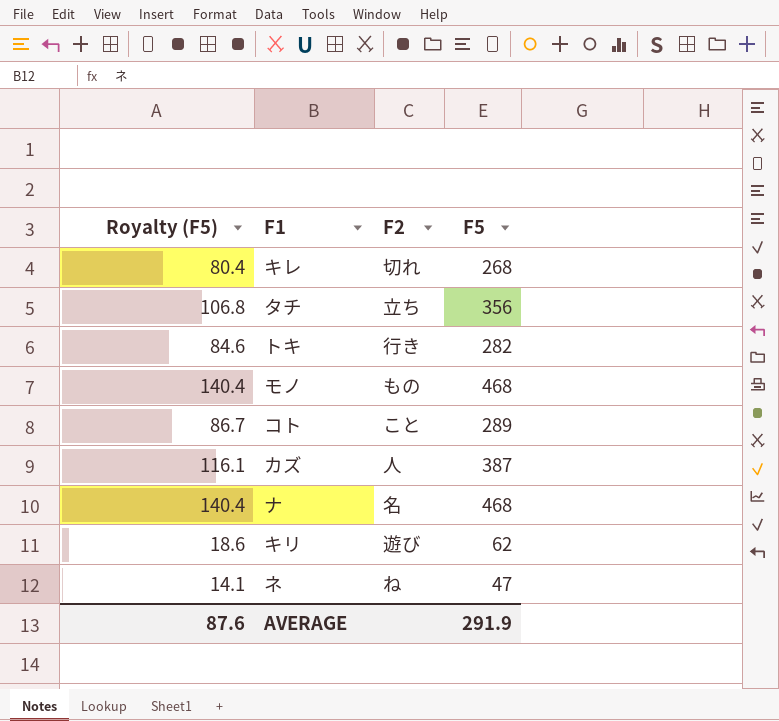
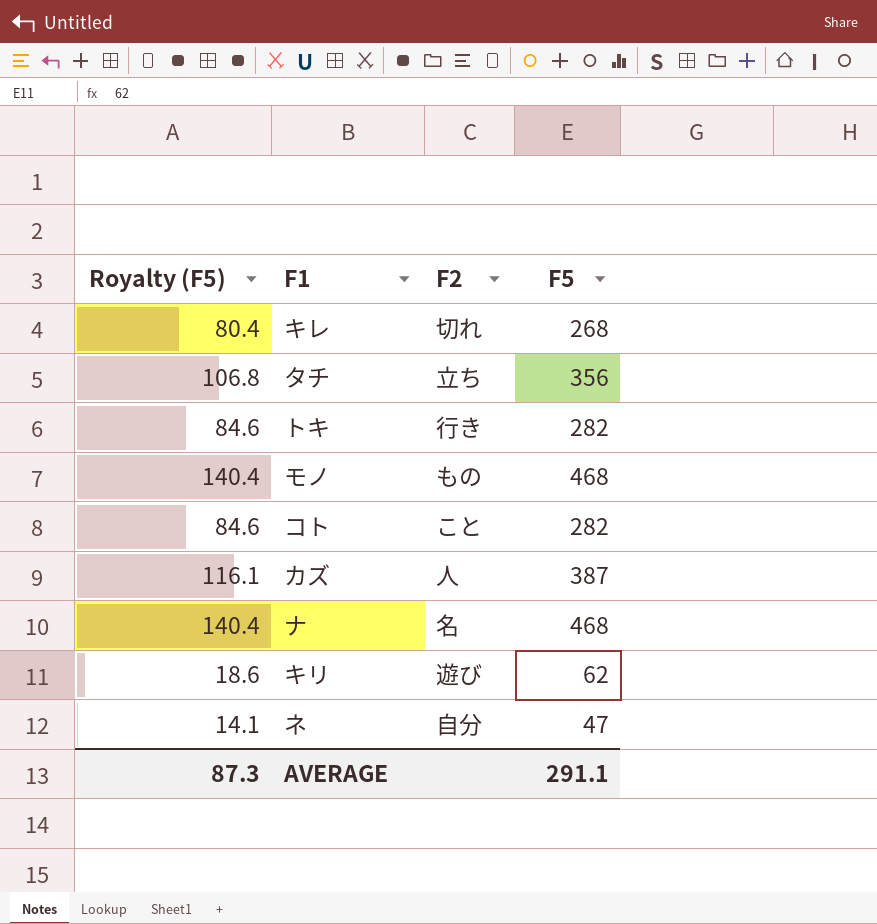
コト | Royalty (F5): 86.7 -> 84.6
コト | F5: 289 -> 282
ネ | F2: ね -> 自分
AVERAGE | Royalty (F5): 87.6 -> 87.3
AVERAGE | F5: 291.9 -> 291.1

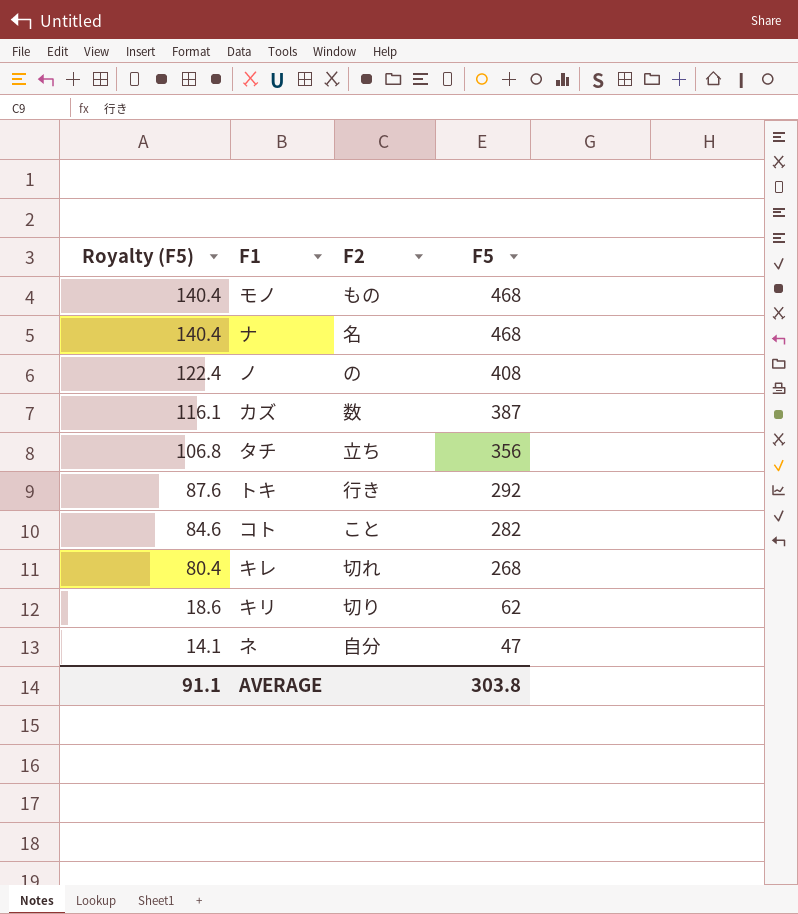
row order: none -> Royalty (F5) descending
row ノ: none -> 122.4 | の | 408
カズ | F2: 人 -> 数
トキ | Royalty (F5): 84.6 -> 87.6
トキ | F5: 282 -> 292
キリ | F2: 遊び -> 切り
AVERAGE | Royalty (F5): 87.3 -> 91.1
AVERAGE | F5: 291.1 -> 303.8

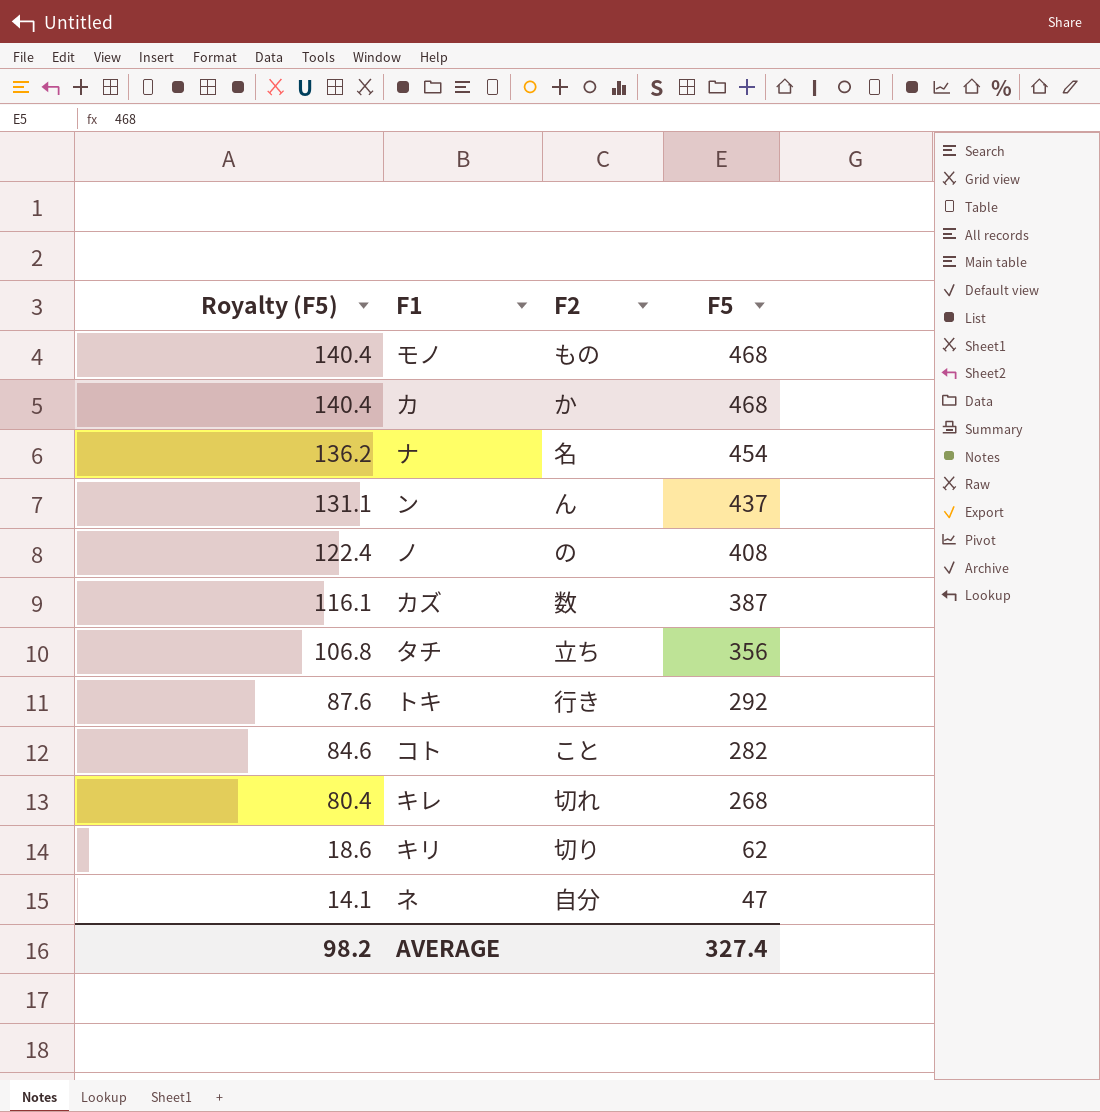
row カ: none -> 140.4 | か | 468
ナ | Royalty (F5): 140.4 -> 136.2
ナ | F5: 468 -> 454
row ン: none -> 131.1 | ん | 437
AVERAGE | Royalty (F5): 91.1 -> 98.2
AVERAGE | F5: 303.8 -> 327.4

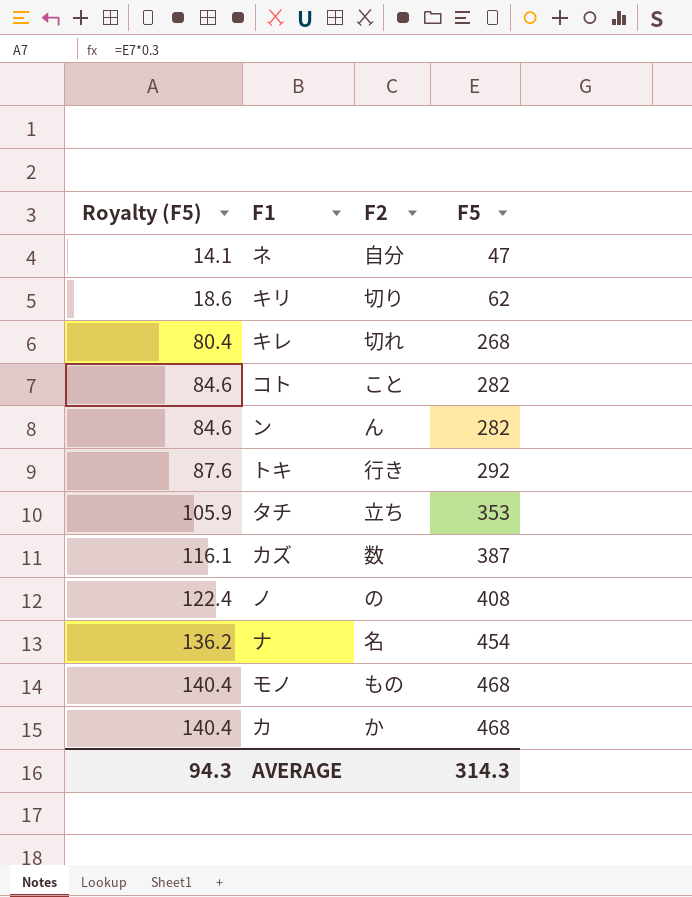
row order: Royalty (F5) descending -> Royalty (F5) ascending
ン | Royalty (F5): 131.1 -> 84.6
ン | F5: 437 -> 282
タチ | Royalty (F5): 106.8 -> 105.9
タチ | F5: 356 -> 353
AVERAGE | Royalty (F5): 98.2 -> 94.3
AVERAGE | F5: 327.4 -> 314.3

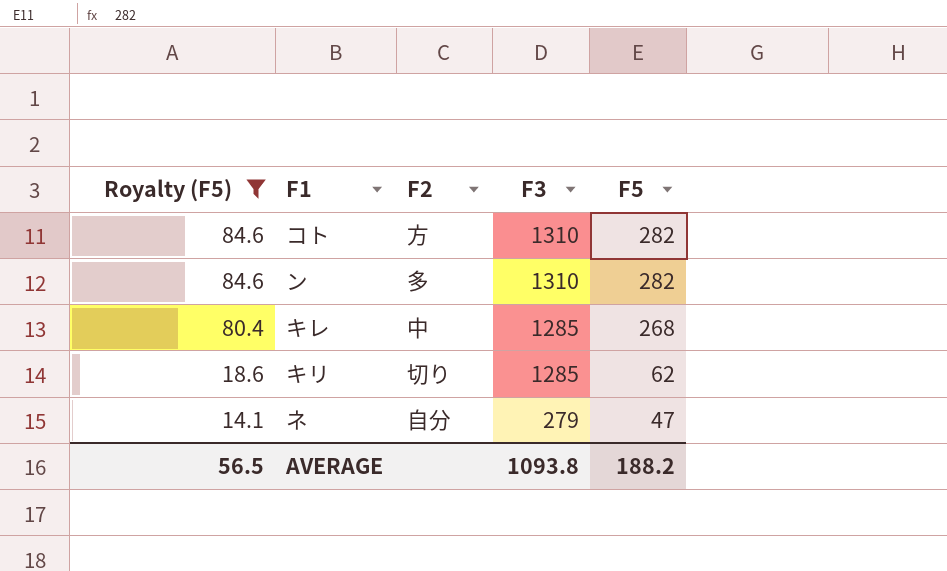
filter: none -> Royalty (F5) <= 84.6
row order: Royalty (F5) ascending -> Royalty (F5) descending
column F3 | position: none -> 4
コト | F2: こと -> 方
ン | F2: ん -> 多
キレ | F2: 切れ -> 中
AVERAGE | Royalty (F5): 94.3 -> 56.5
AVERAGE | F5: 314.3 -> 188.2

